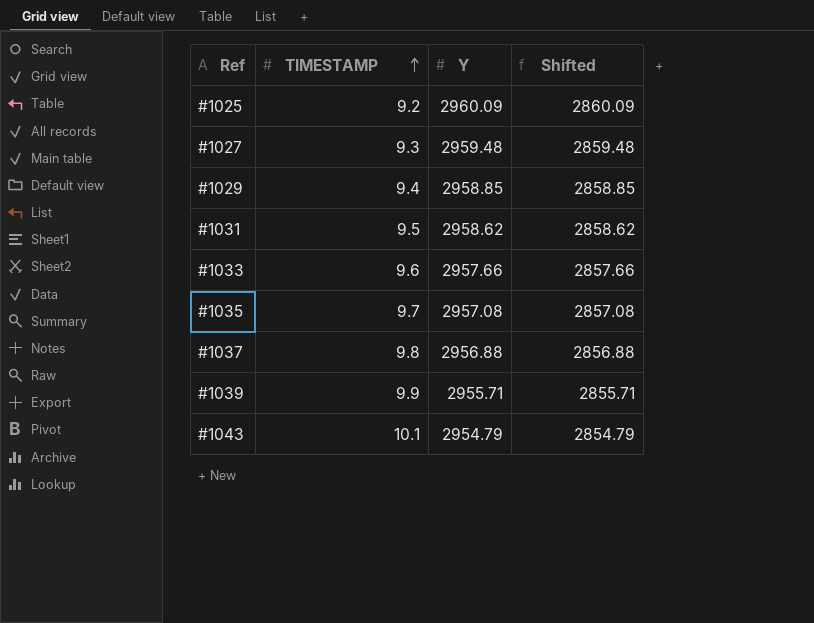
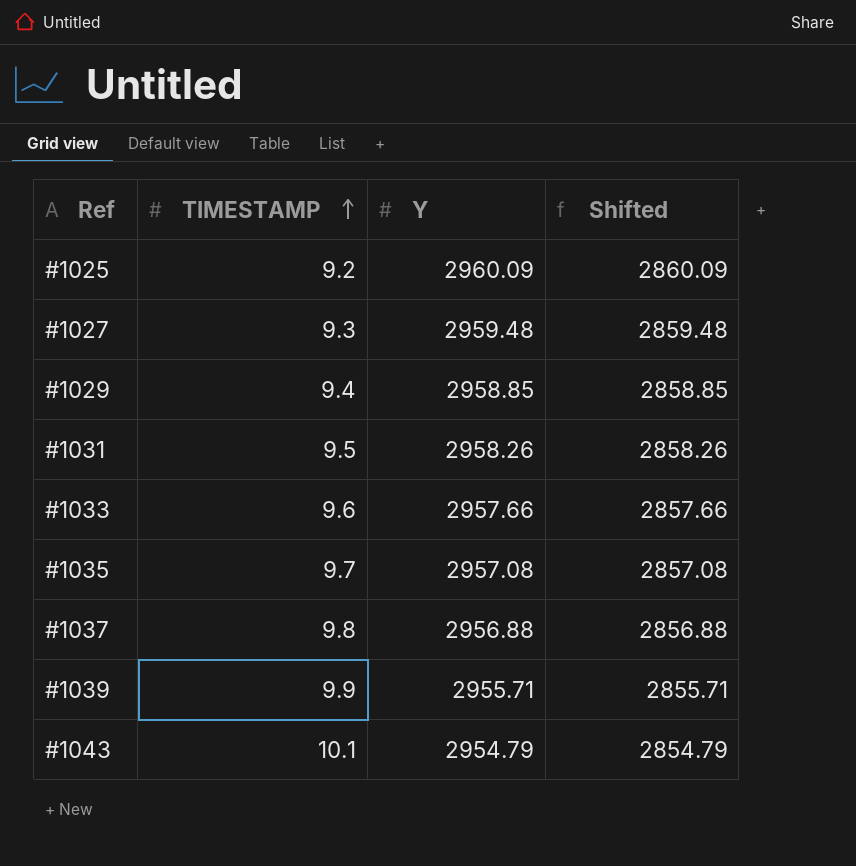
#1031 | Y: 2958.62 -> 2958.26
#1031 | Shifted: 2858.62 -> 2858.26

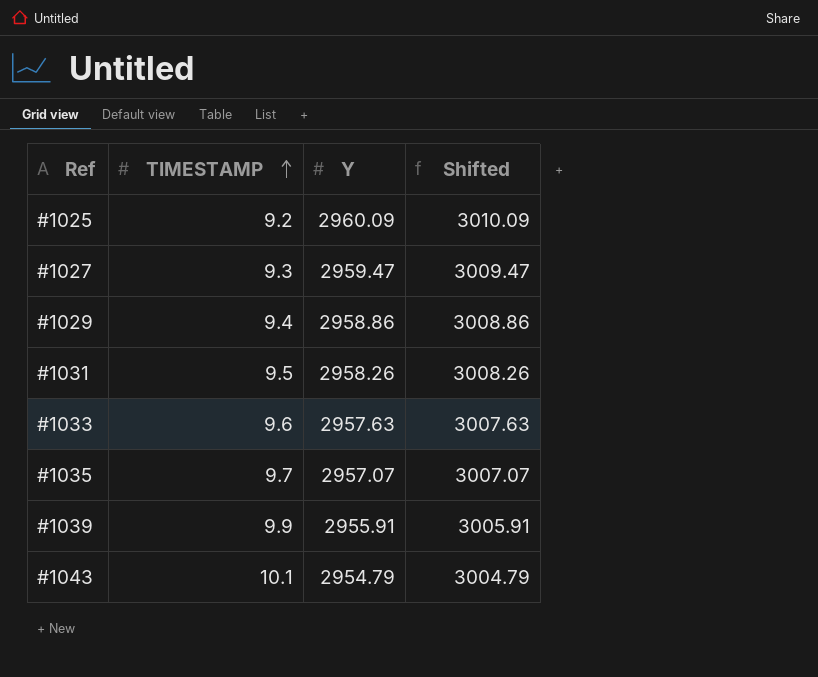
column Shifted | formula: [Y] - 100 -> [Y] + 50
row #1037: 9.8 | 2956.88 | 2856.88 -> none
#1027 | Y: 2959.48 -> 2959.47
#1029 | Y: 2958.85 -> 2958.86
#1033 | Y: 2957.66 -> 2957.63
#1035 | Y: 2957.08 -> 2957.07
#1039 | Y: 2955.71 -> 2955.91

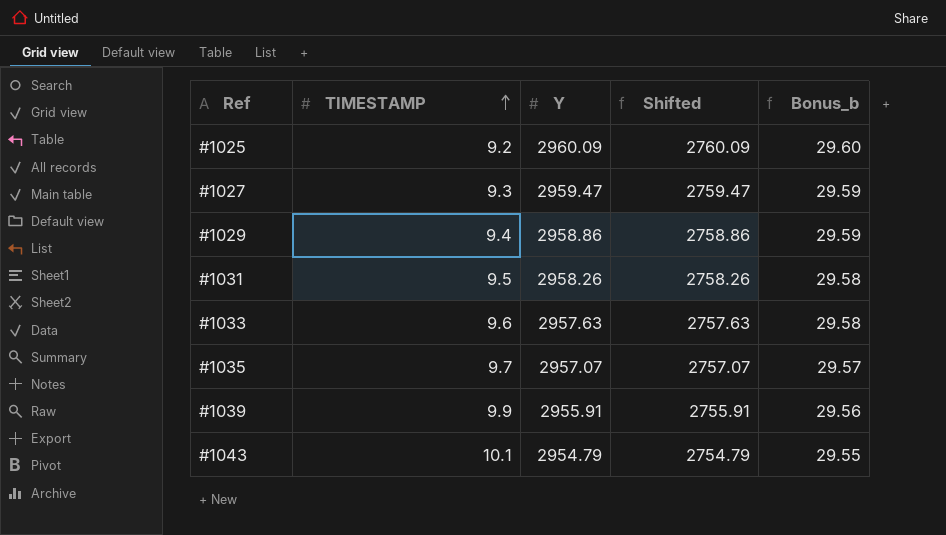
column Shifted | formula: [Y] + 50 -> [Y] - 200
column Bonus_b | formula: none -> [Y] * 0.01

